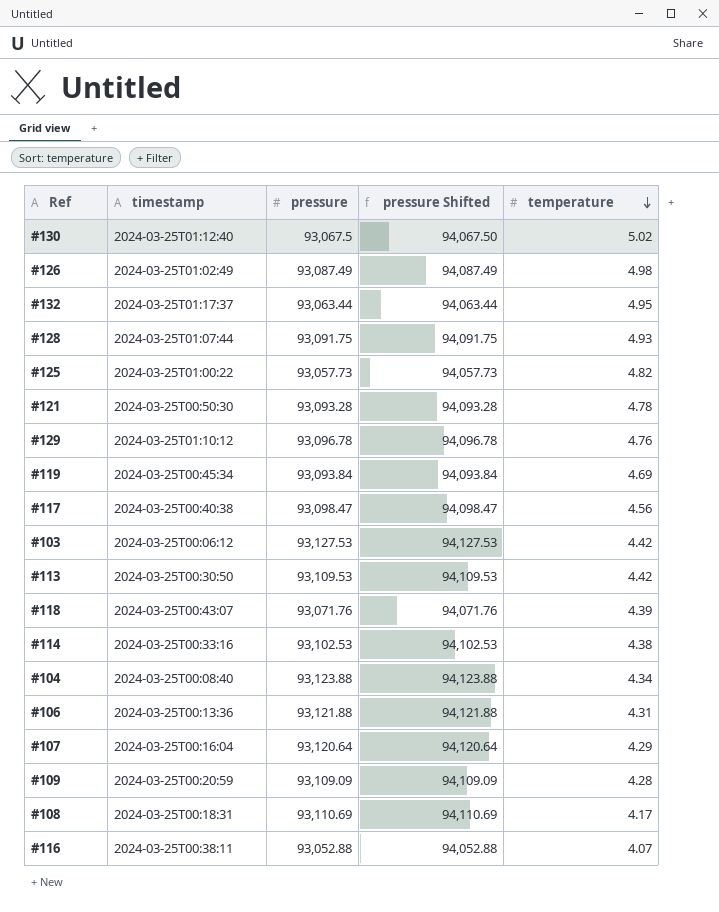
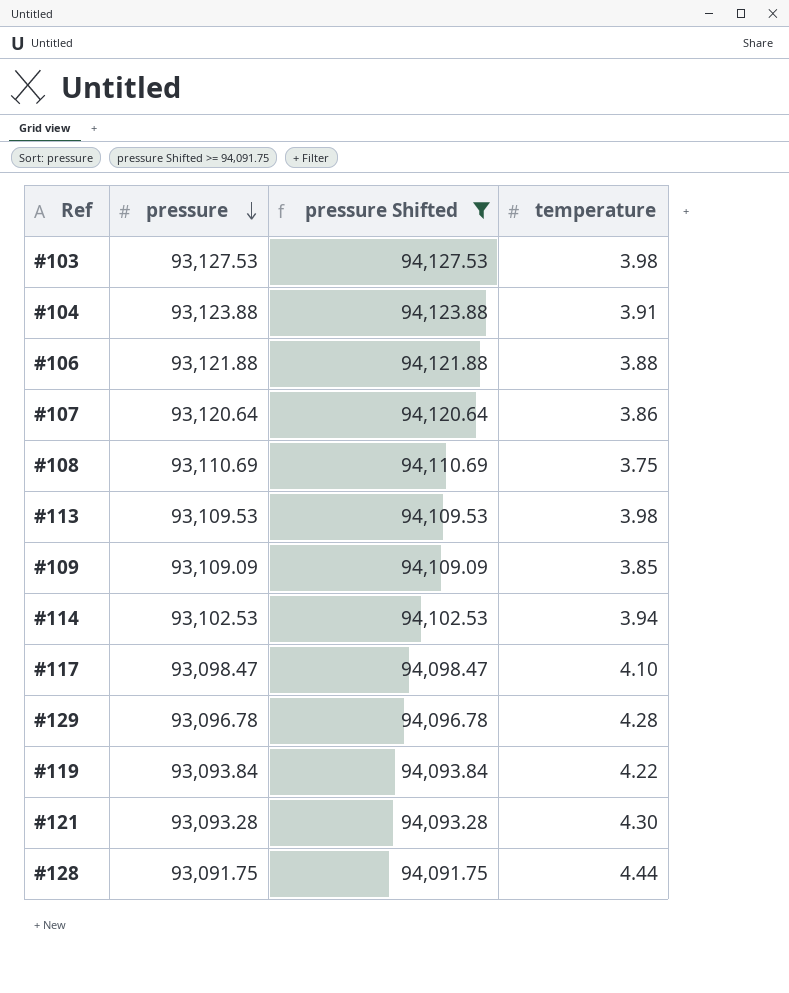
filter: none -> pressure Shifted >= 94,091.75
row order: temperature descending -> pressure descending
column timestamp | position: 2 -> none
#103 | temperature: 4.42 -> 3.98
#104 | temperature: 4.34 -> 3.91
#106 | temperature: 4.31 -> 3.88
#107 | temperature: 4.29 -> 3.86
#108 | temperature: 4.17 -> 3.75
#113 | temperature: 4.42 -> 3.98
#109 | temperature: 4.28 -> 3.85
#114 | temperature: 4.38 -> 3.94
#117 | temperature: 4.56 -> 4.10
#129 | temperature: 4.76 -> 4.28
#119 | temperature: 4.69 -> 4.22
#121 | temperature: 4.78 -> 4.30
#128 | temperature: 4.93 -> 4.44

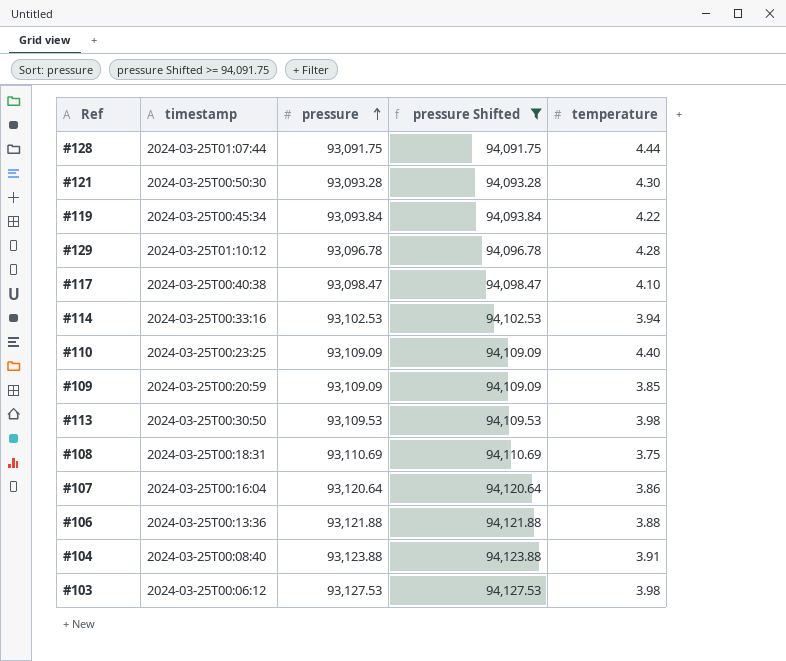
row order: pressure descending -> pressure ascending
column timestamp | position: none -> 2
row #110: none -> 2024-03-25T00:23:25 | 93,109.09 | 94,109.09 | 4.40

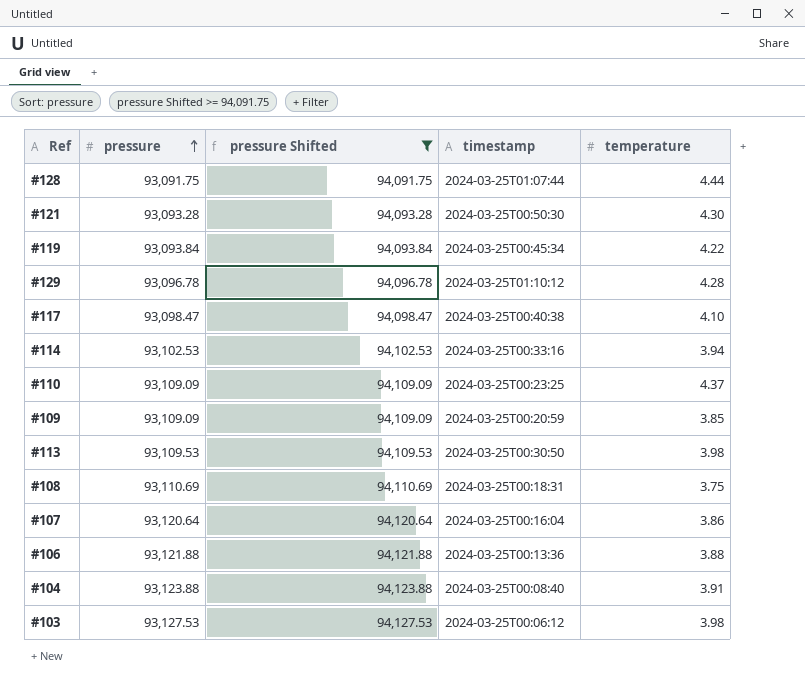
column timestamp | position: 2 -> 4
#110 | temperature: 4.40 -> 4.37

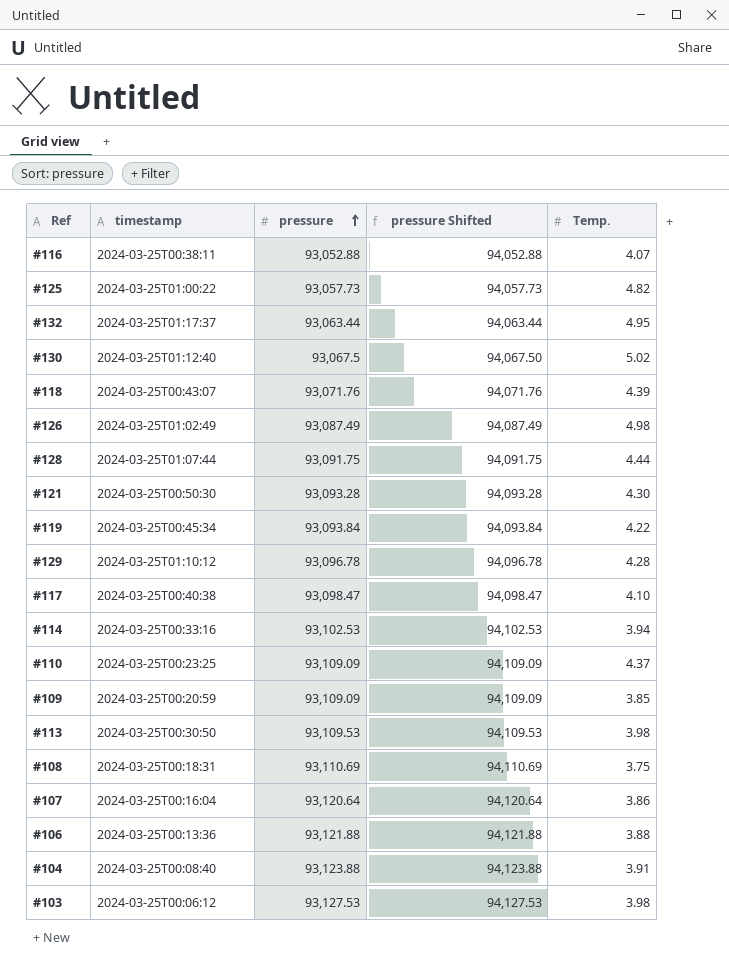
filter: pressure Shifted >= 94,091.75 -> none
column timestamp | position: 4 -> 2
column name: temperature -> Temp.

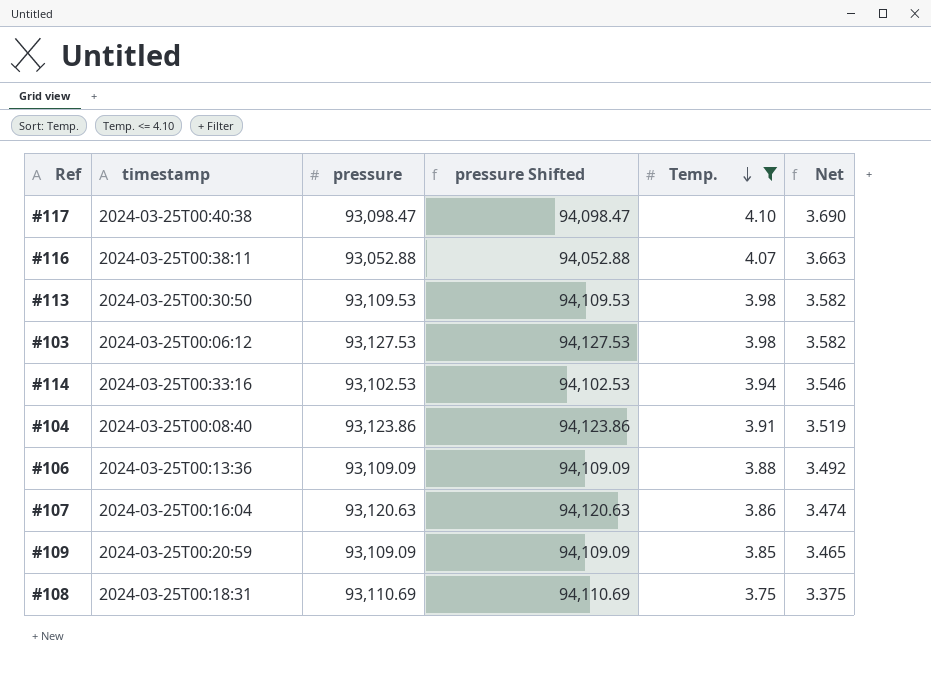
filter: none -> Temp. <= 4.10
row order: pressure ascending -> Temp. descending
column Net | formula: none -> [Temp.] * 0.9
#104 | pressure: 93,123.88 -> 93,123.86
#104 | pressure Shifted: 94,123.88 -> 94,123.86
#106 | pressure: 93,121.88 -> 93,109.09
#106 | pressure Shifted: 94,121.88 -> 94,109.09
#107 | pressure: 93,120.64 -> 93,120.63
#107 | pressure Shifted: 94,120.64 -> 94,120.63

